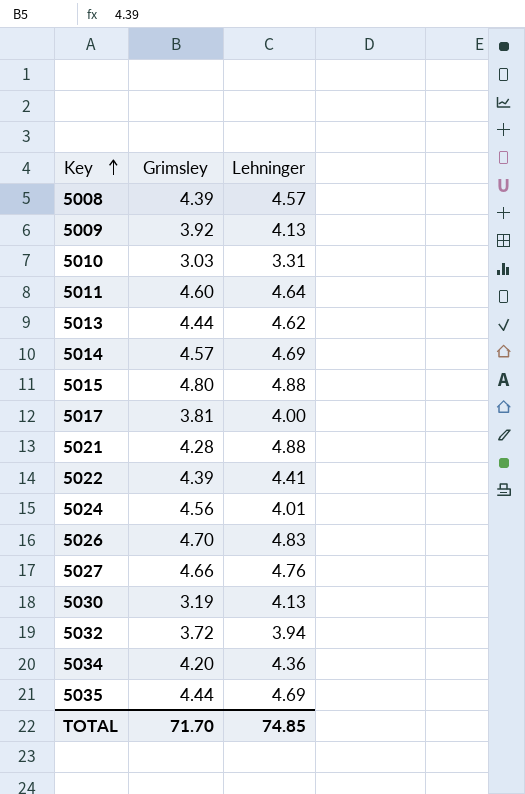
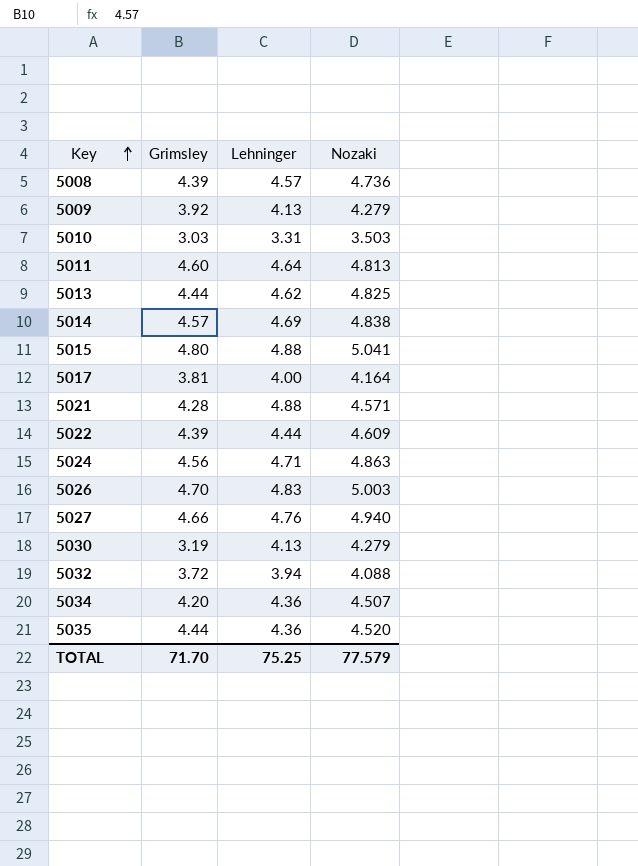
column Nozaki | position: none -> 4
5022 | Lehninger: 4.41 -> 4.44
5024 | Lehninger: 4.01 -> 4.71
5035 | Lehninger: 4.69 -> 4.36
TOTAL | Lehninger: 74.85 -> 75.25

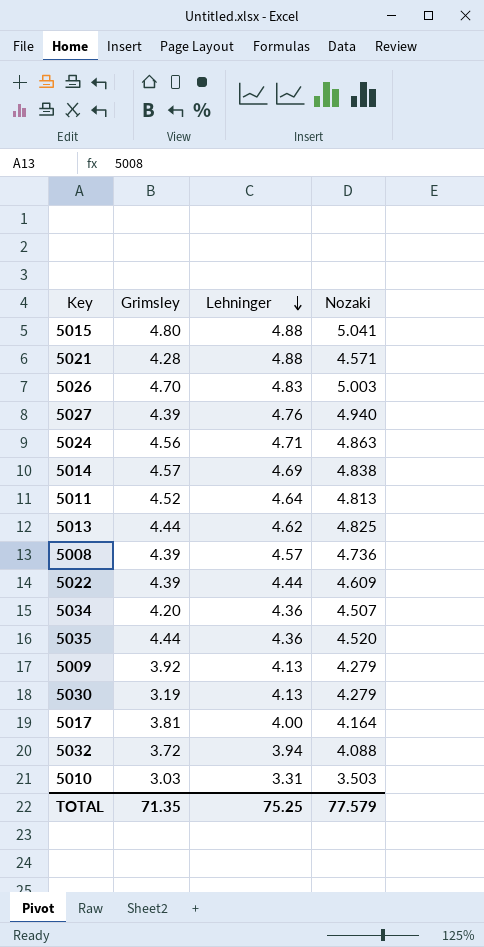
row order: Key ascending -> Lehninger descending
5027 | Grimsley: 4.66 -> 4.39
5011 | Grimsley: 4.60 -> 4.52
TOTAL | Grimsley: 71.70 -> 71.35

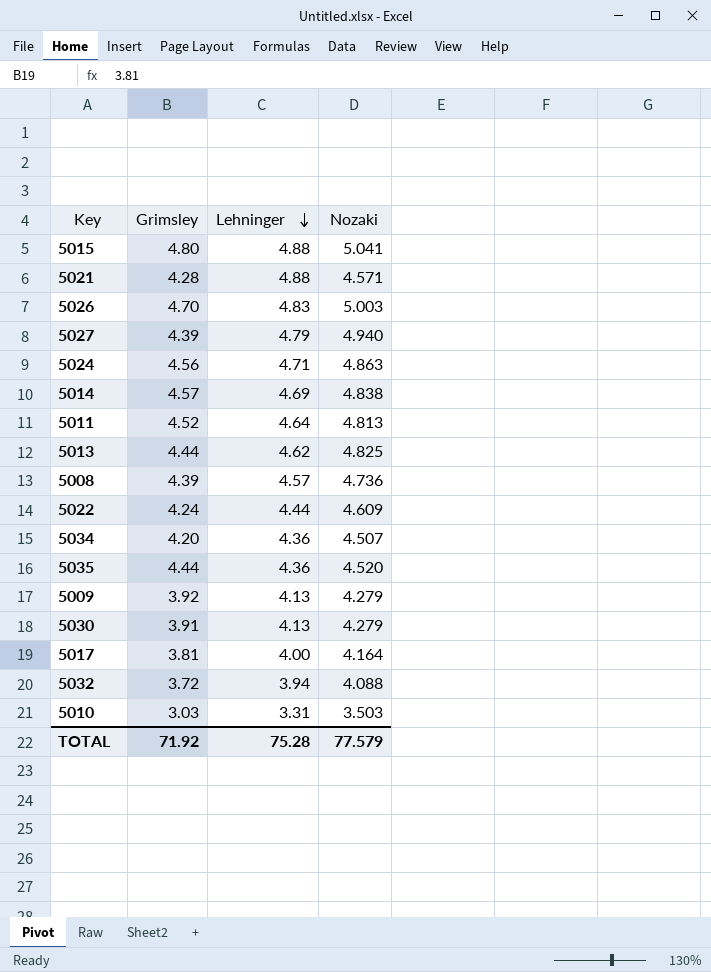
5027 | Lehninger: 4.76 -> 4.79
5022 | Grimsley: 4.39 -> 4.24
5030 | Grimsley: 3.19 -> 3.91
TOTAL | Grimsley: 71.35 -> 71.92
TOTAL | Lehninger: 75.25 -> 75.28

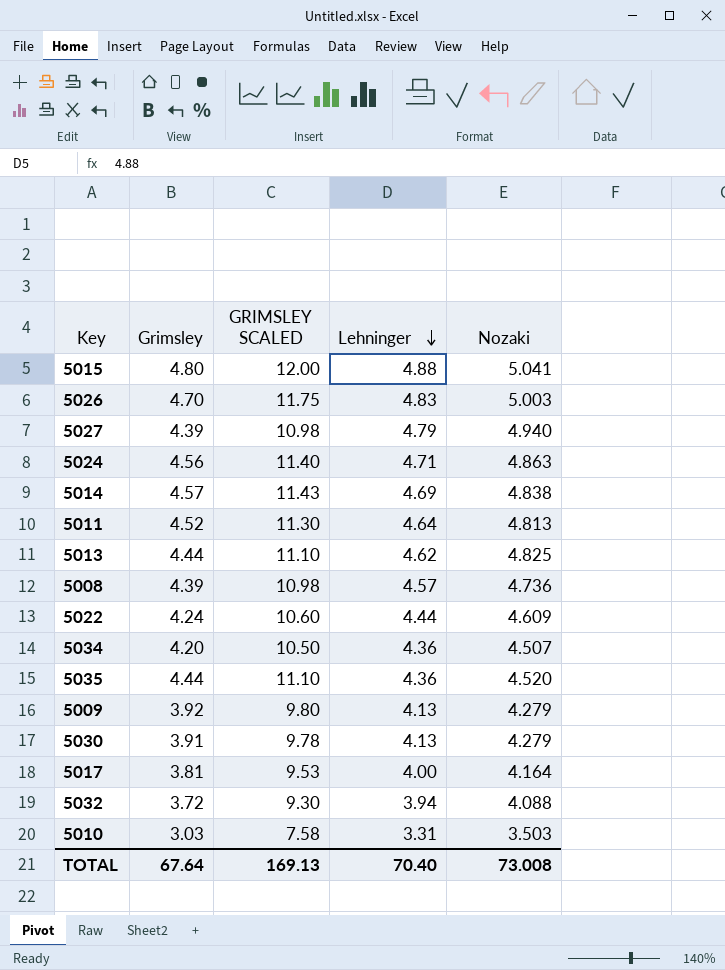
column GRIMSLEY SCALED | formula: none -> [Grimsley] * 2.5
row 5021: 4.28 | 4.88 | 4.571 -> none
TOTAL | Grimsley: 71.92 -> 67.64
TOTAL | Lehninger: 75.28 -> 70.40
TOTAL | Nozaki: 77.579 -> 73.008

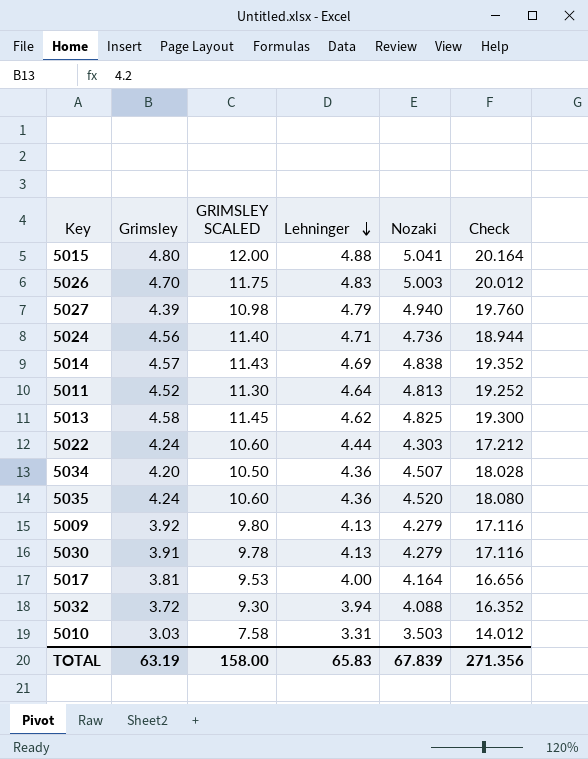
column Check | formula: none -> [Nozaki] * 4
row 5008: 4.39 | 10.98 | 4.57 | 4.736 -> none
5024 | Nozaki: 4.863 -> 4.736
5013 | Grimsley: 4.44 -> 4.58
5013 | GRIMSLEY SCALED: 11.10 -> 11.45
5022 | Nozaki: 4.609 -> 4.303
5035 | Grimsley: 4.44 -> 4.24
5035 | GRIMSLEY SCALED: 11.10 -> 10.60
TOTAL | Grimsley: 67.64 -> 63.19
TOTAL | GRIMSLEY SCALED: 169.13 -> 158.00
TOTAL | Lehninger: 70.40 -> 65.83
TOTAL | Nozaki: 73.008 -> 67.839

